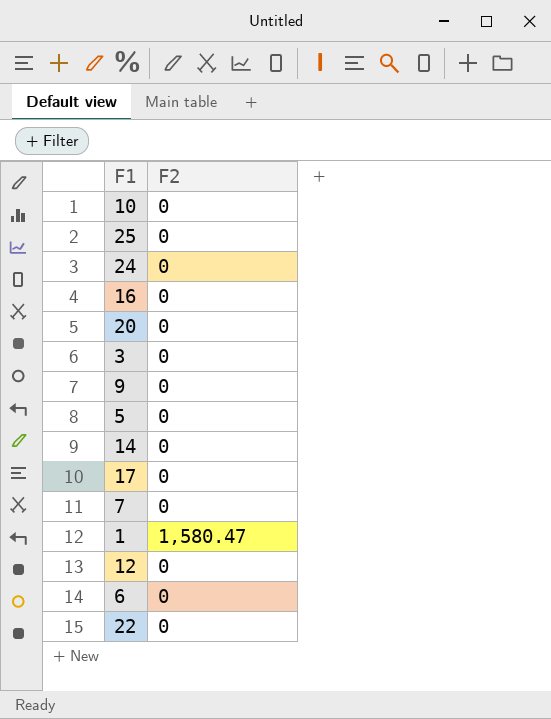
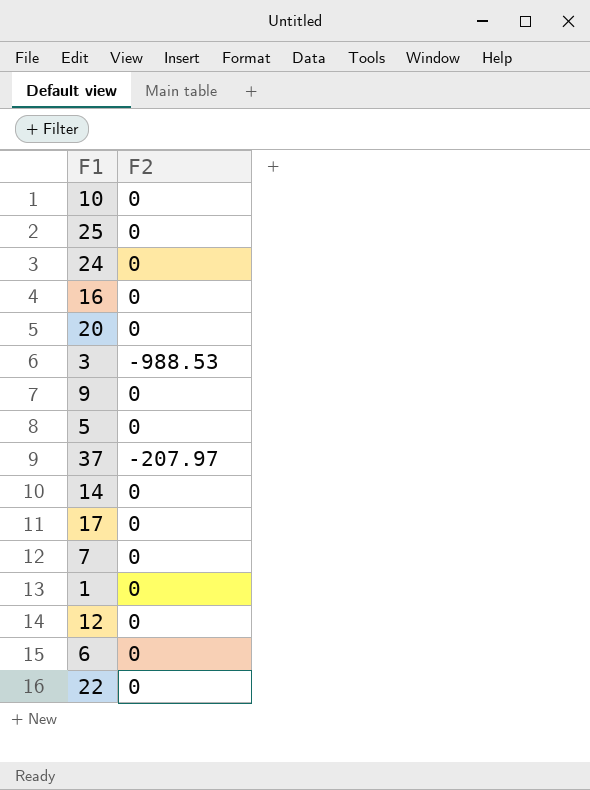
3 | F2: 0 -> -988.53
row 37: none -> -207.97
1 | F2: 1,580.47 -> 0

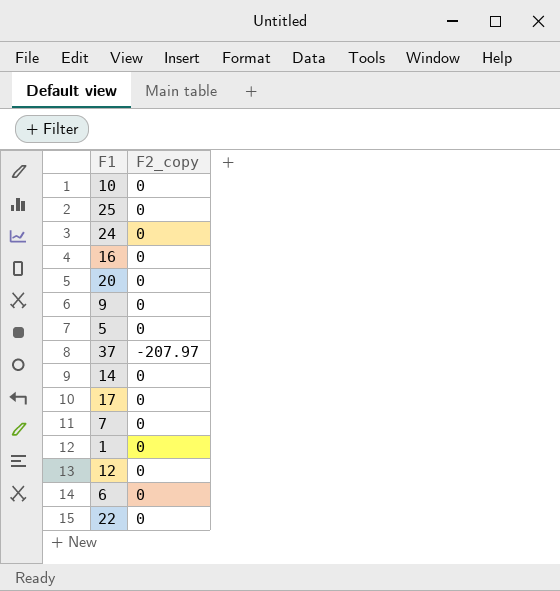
column name: F2 -> F2_copy
row 3: -988.53 -> none

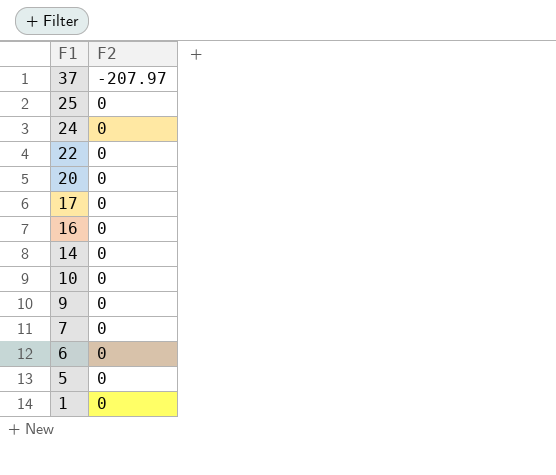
row order: none -> F1 descending
column name: F2_copy -> F2
row 12: 0 -> none

